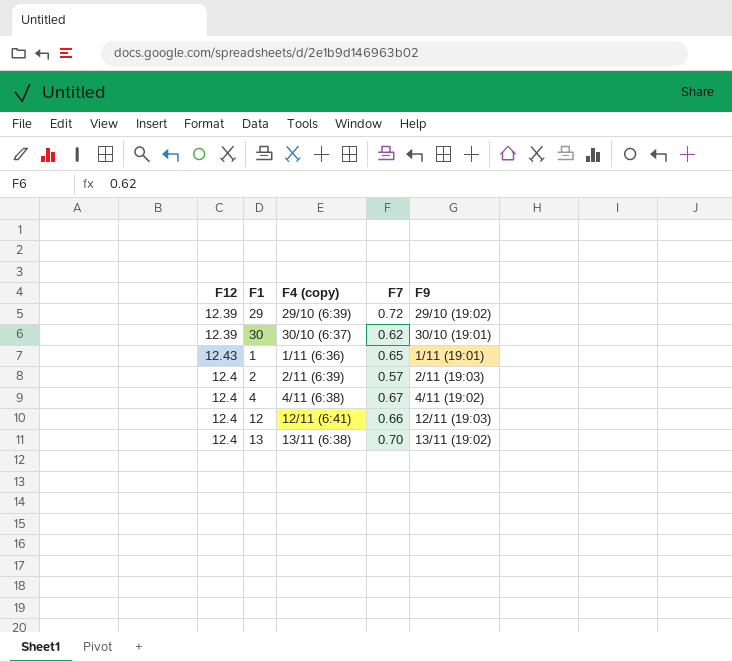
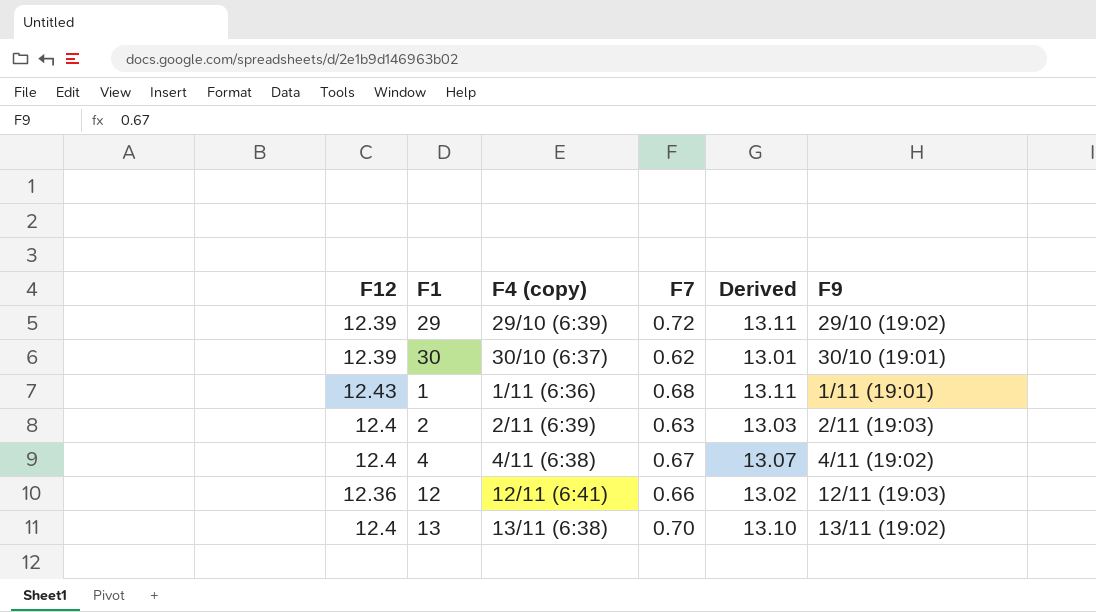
column Derived | formula: none -> [F12] + [F7]
1 | F7: 0.65 -> 0.68
2 | F7: 0.57 -> 0.63
12 | F12: 12.4 -> 12.36

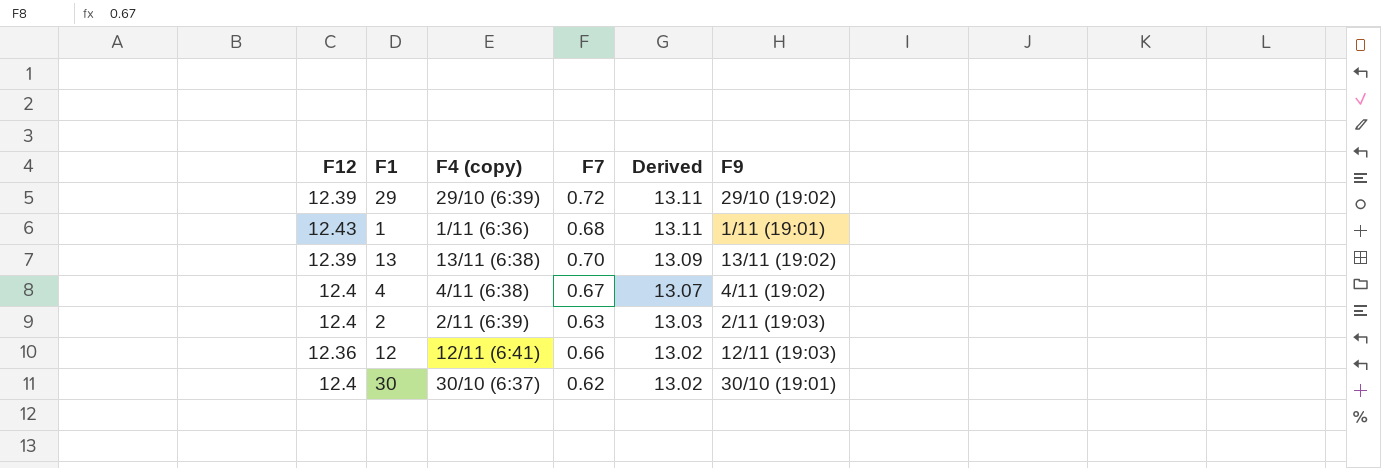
row order: none -> Derived descending
13 | F12: 12.4 -> 12.39
13 | Derived: 13.10 -> 13.09
30 | F12: 12.39 -> 12.4
30 | Derived: 13.01 -> 13.02

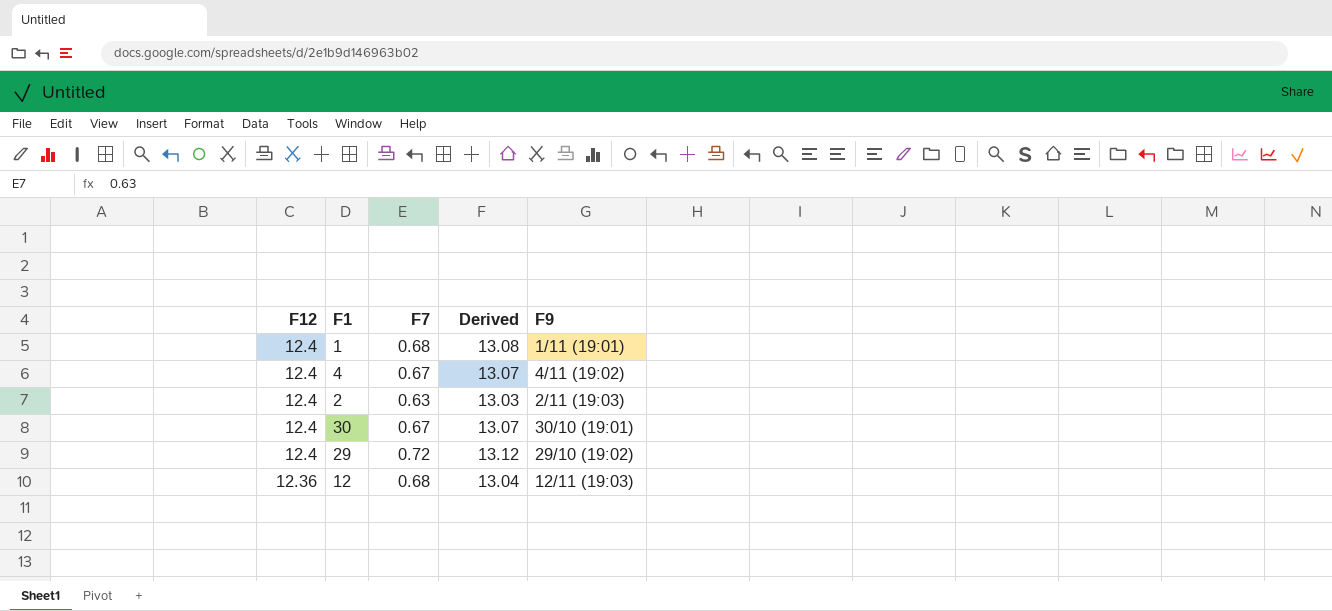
row order: Derived descending -> F12 descending
column F4 (copy) | position: 3 -> none
row 13: 12.39 | 13/11 (6:38) | 0.70 | 13.09 | 13/11 (19:02) -> none
1 | F12: 12.43 -> 12.4
1 | Derived: 13.11 -> 13.08
30 | F7: 0.62 -> 0.67
30 | Derived: 13.02 -> 13.07
29 | F12: 12.39 -> 12.4
29 | Derived: 13.11 -> 13.12
12 | F7: 0.66 -> 0.68
12 | Derived: 13.02 -> 13.04

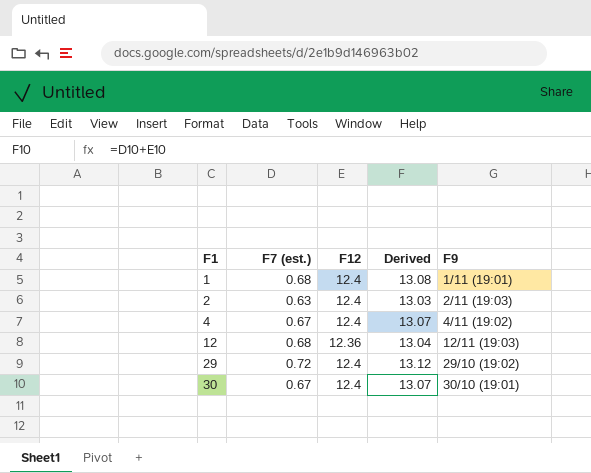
row order: F12 descending -> F1 ascending
column name: F7 -> F7 (est.)
column F12 | position: 1 -> 3

